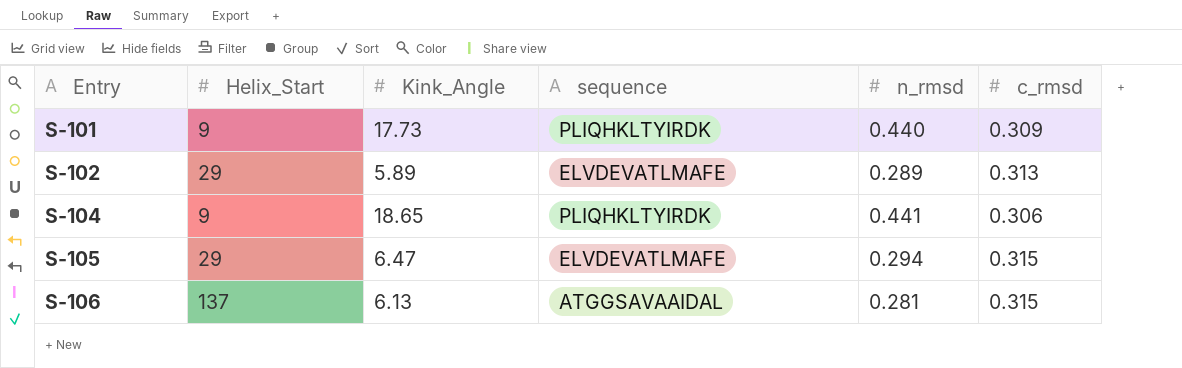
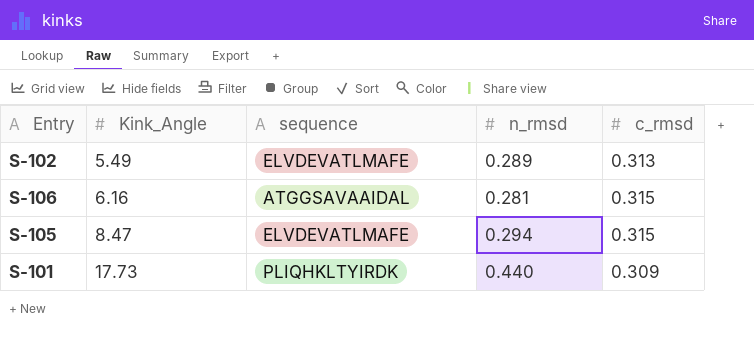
row order: Entry ascending -> Kink_Angle ascending
column Helix_Start | position: 2 -> none
row S-104: 9 | 18.65 | PLIQHKLTYIRDK | 0.441 | 0.306 -> none
S-102 | Kink_Angle: 5.89 -> 5.49
S-106 | Kink_Angle: 6.13 -> 6.16
S-105 | Kink_Angle: 6.47 -> 8.47

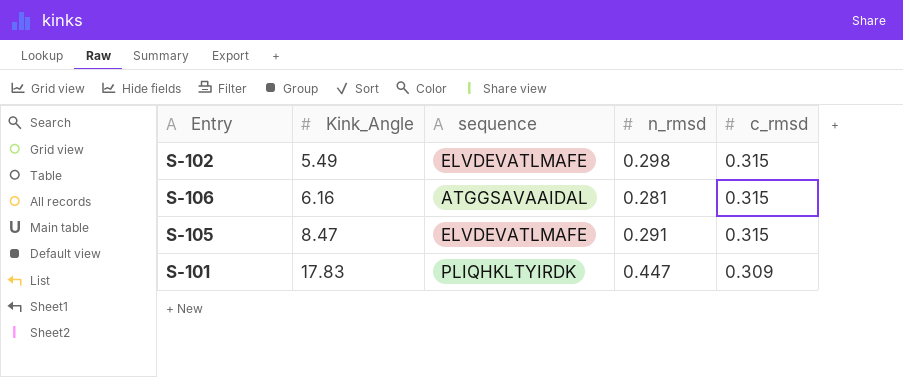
S-102 | n_rmsd: 0.289 -> 0.298
S-102 | c_rmsd: 0.313 -> 0.315
S-105 | n_rmsd: 0.294 -> 0.291
S-101 | Kink_Angle: 17.73 -> 17.83
S-101 | n_rmsd: 0.440 -> 0.447

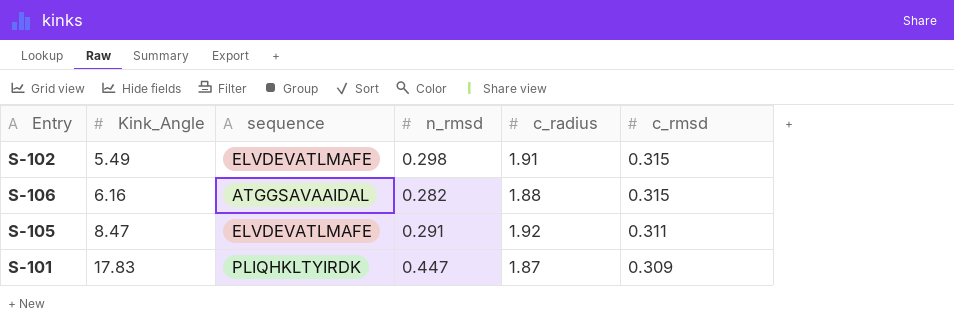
column c_radius | position: none -> 5
S-106 | n_rmsd: 0.281 -> 0.282
S-105 | c_rmsd: 0.315 -> 0.311

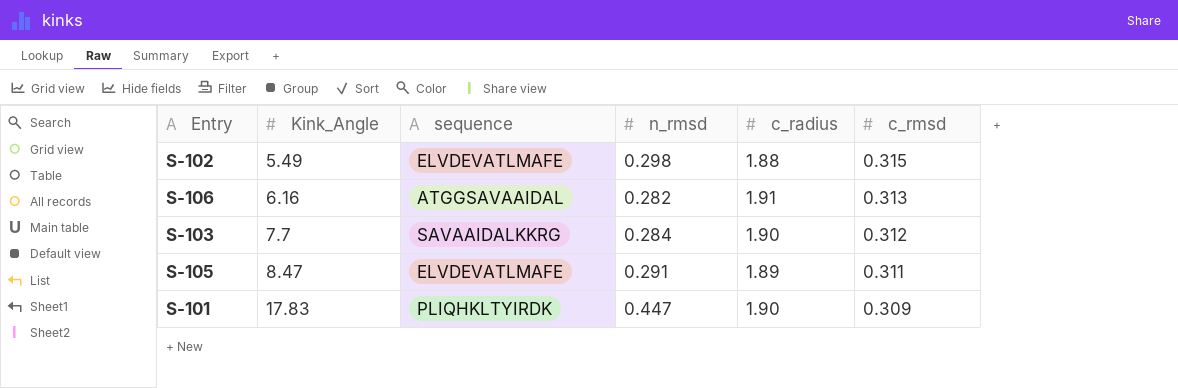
S-102 | c_radius: 1.91 -> 1.88
S-106 | c_radius: 1.88 -> 1.91
S-106 | c_rmsd: 0.315 -> 0.313
row S-103: none -> 7.7 | SAVAAIDALKKRG | 0.284 | 1.90 | 0.312
S-105 | c_radius: 1.92 -> 1.89
S-101 | c_radius: 1.87 -> 1.90

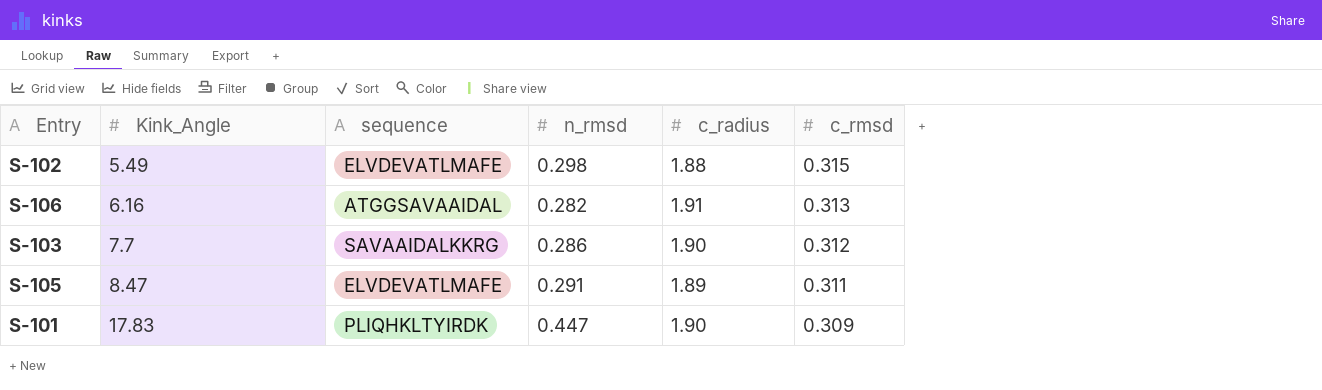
S-103 | n_rmsd: 0.284 -> 0.286

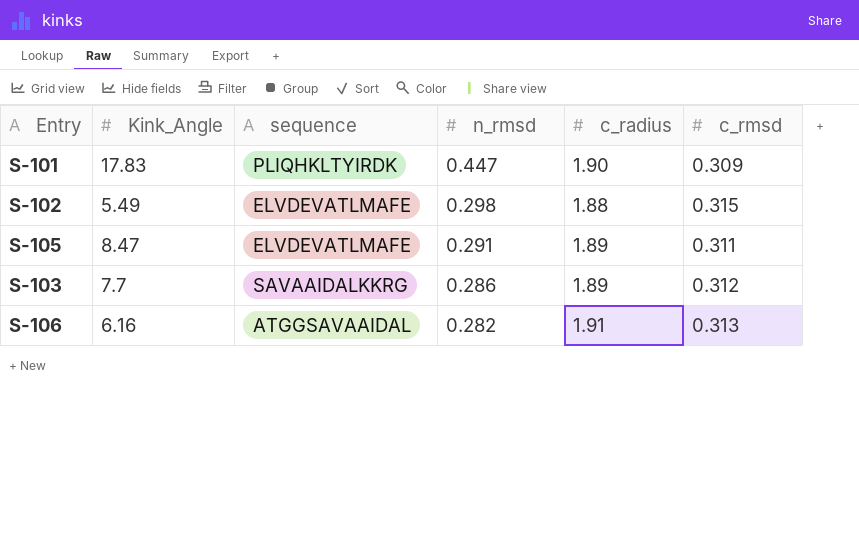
row order: Kink_Angle ascending -> n_rmsd descending
S-103 | c_radius: 1.90 -> 1.89

